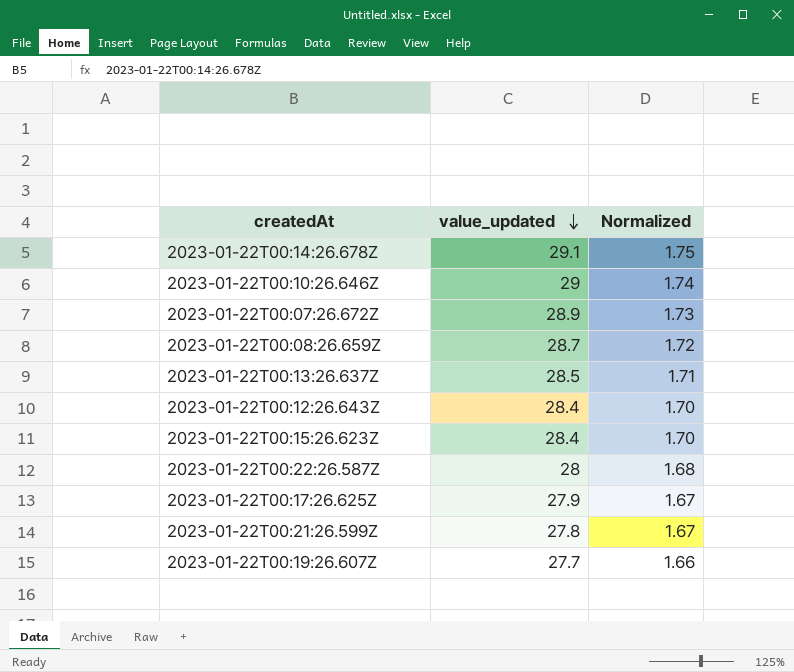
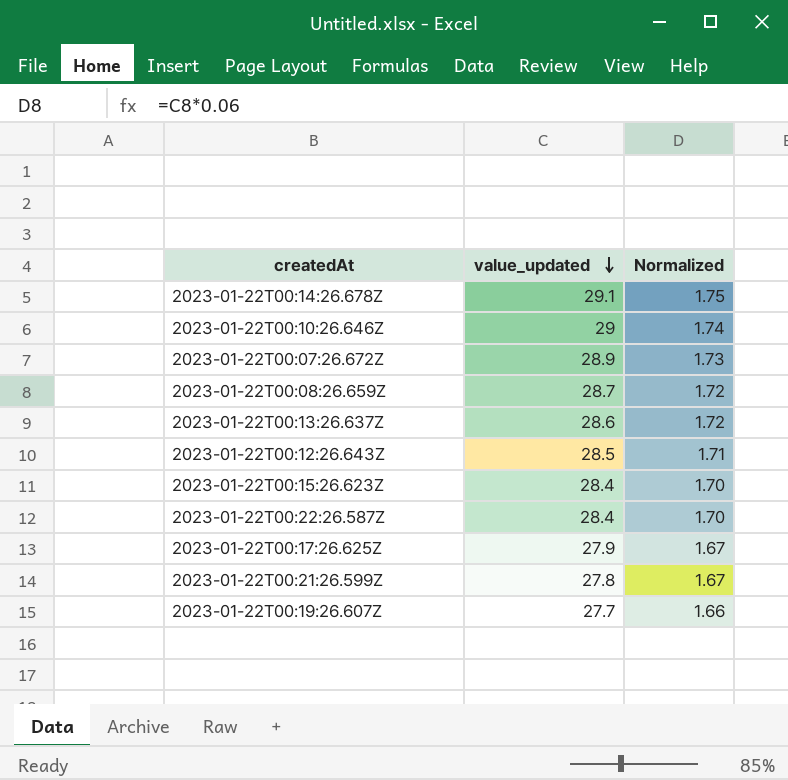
2023-01-22T00:13:26.637Z | value_updated: 28.5 -> 28.6
2023-01-22T00:13:26.637Z | Normalized: 1.71 -> 1.72
2023-01-22T00:12:26.643Z | value_updated: 28.4 -> 28.5
2023-01-22T00:12:26.643Z | Normalized: 1.70 -> 1.71
2023-01-22T00:22:26.587Z | value_updated: 28 -> 28.4
2023-01-22T00:22:26.587Z | Normalized: 1.68 -> 1.70

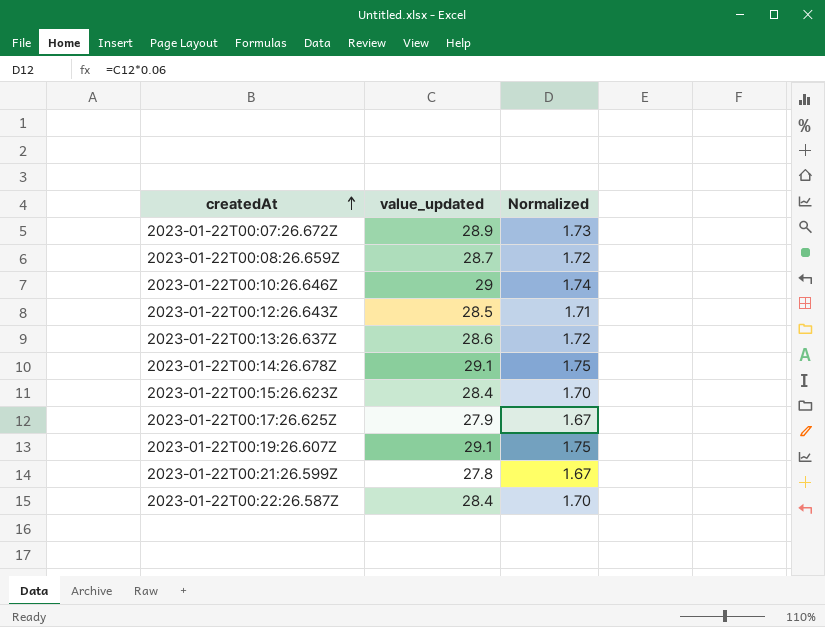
row order: value_updated descending -> createdAt ascending
2023-01-22T00:19:26.607Z | value_updated: 27.7 -> 29.1
2023-01-22T00:19:26.607Z | Normalized: 1.66 -> 1.75

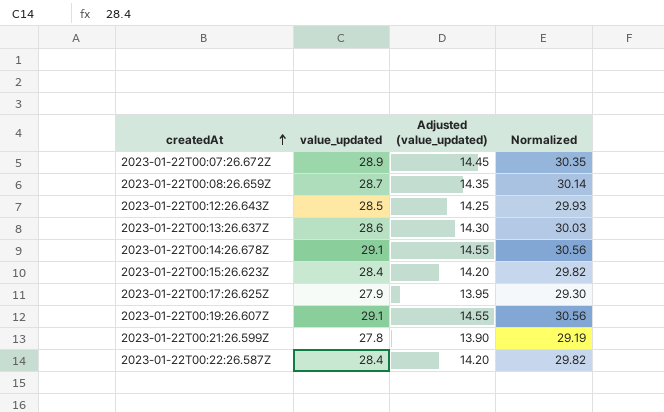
column Adjusted (value_updated) | formula: none -> [value_updated] * 0.5
column Normalized | formula: [value_updated] * 0.06 -> [value_updated] * 1.05
row 2023-01-22T00:10:26.646Z: 29 | 1.74 -> none

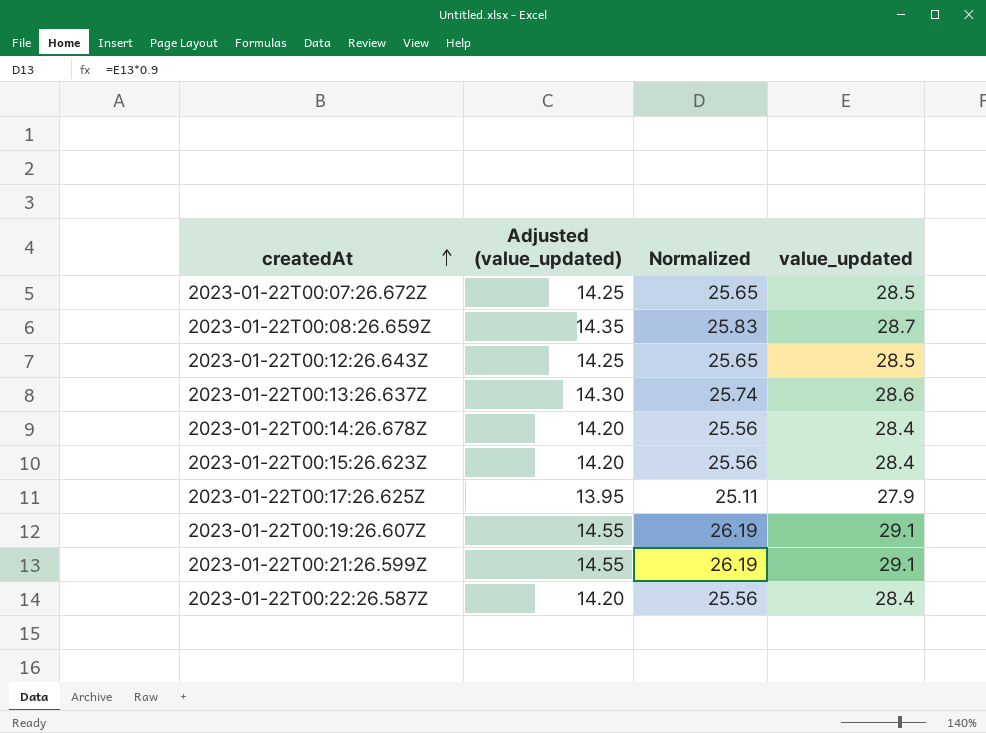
column Normalized | formula: [value_updated] * 1.05 -> [value_updated] * 0.9
column value_updated | position: 2 -> 4
2023-01-22T00:07:26.672Z | Adjusted (value_updated): 14.45 -> 14.25
2023-01-22T00:07:26.672Z | value_updated: 28.9 -> 28.5
2023-01-22T00:14:26.678Z | Adjusted (value_updated): 14.55 -> 14.20
2023-01-22T00:14:26.678Z | value_updated: 29.1 -> 28.4
2023-01-22T00:21:26.599Z | Adjusted (value_updated): 13.90 -> 14.55
2023-01-22T00:21:26.599Z | value_updated: 27.8 -> 29.1

